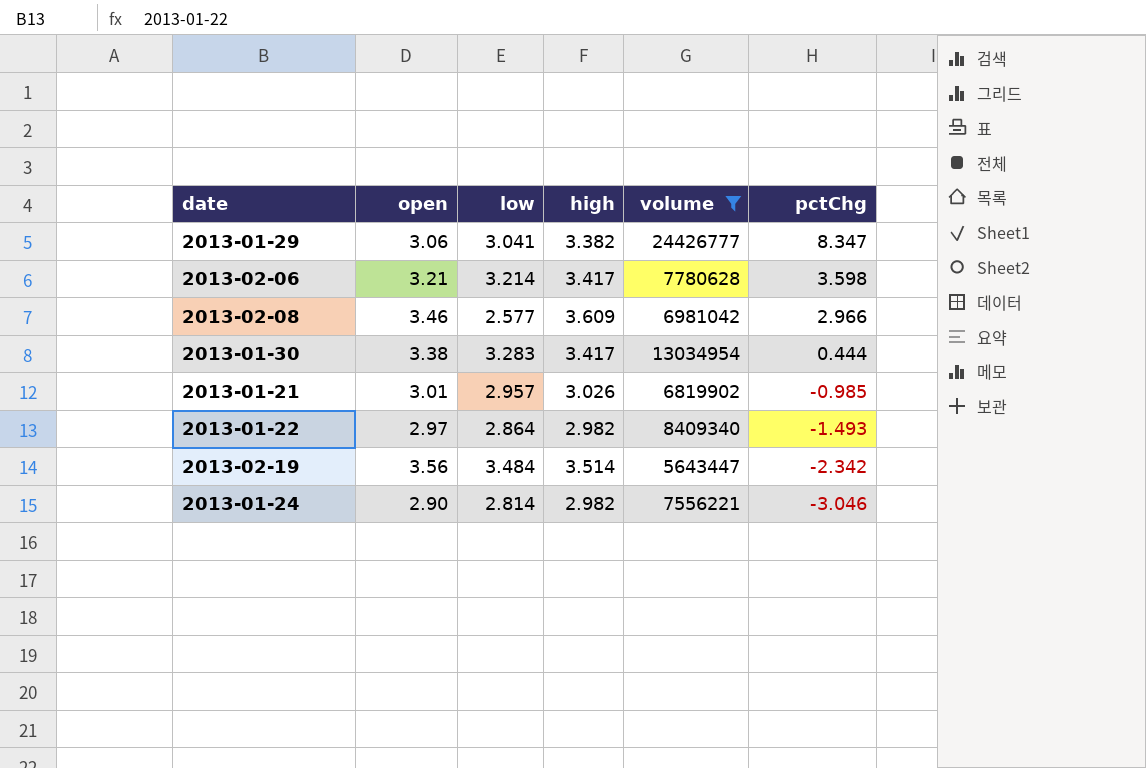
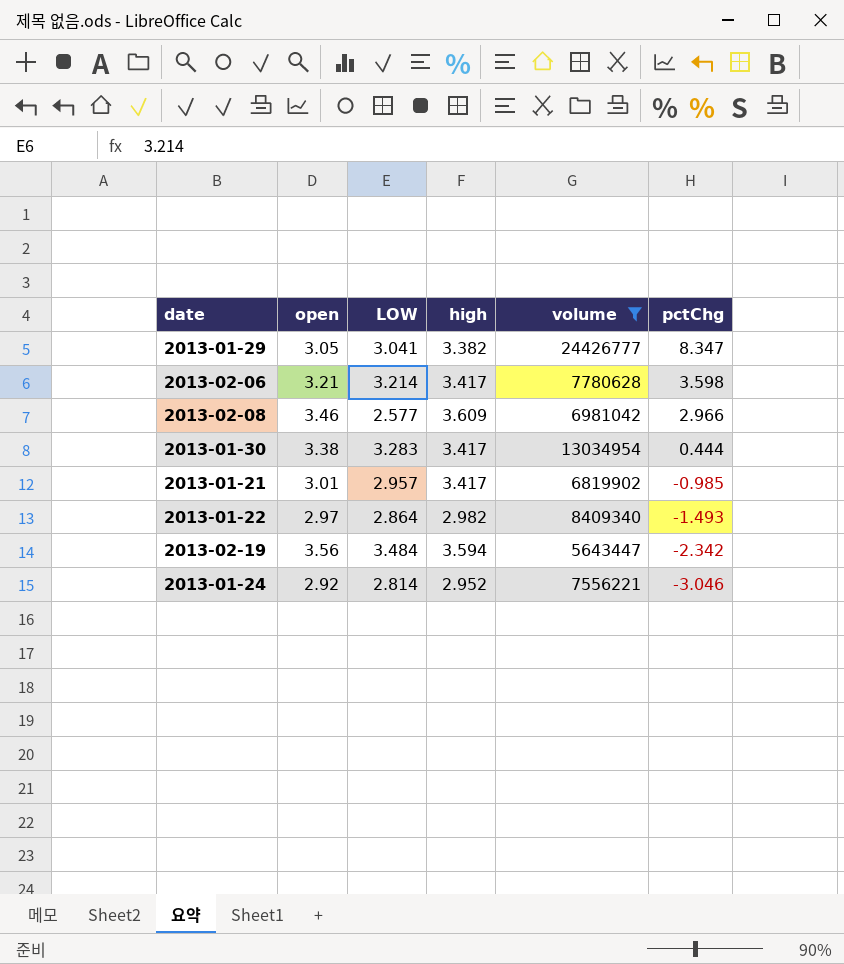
column name: low -> LOW
2013-01-29 | open: 3.06 -> 3.05
2013-01-21 | high: 3.026 -> 3.417
2013-02-19 | high: 3.514 -> 3.594
2013-01-24 | open: 2.90 -> 2.92
2013-01-24 | high: 2.982 -> 2.952

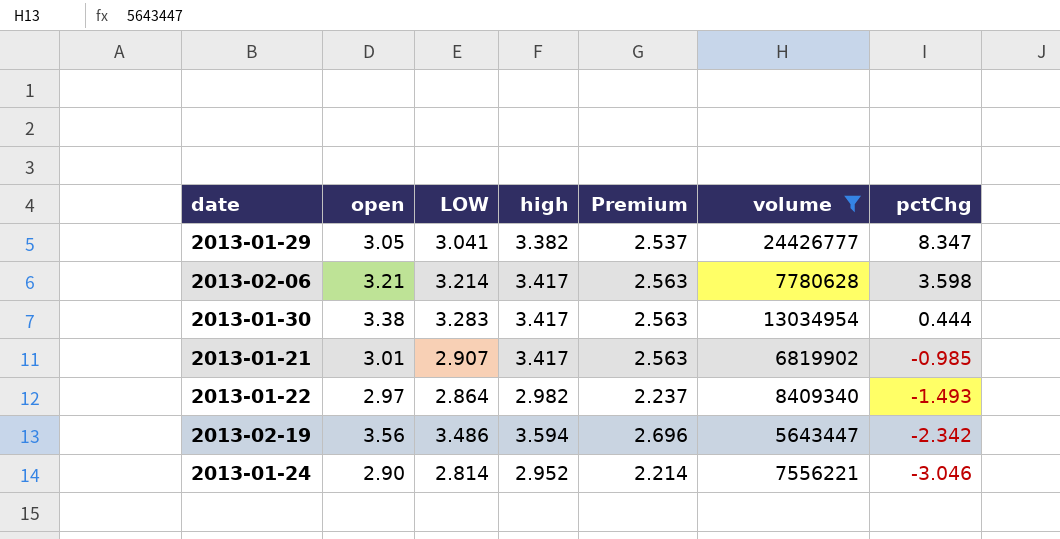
column Premium | formula: none -> [high] * 0.75
row 2013-02-08: 3.46 | 2.577 | 3.609 | 6981042 | 2.966 -> none
2013-01-21 | LOW: 2.957 -> 2.907
2013-02-19 | LOW: 3.484 -> 3.486
2013-01-24 | open: 2.92 -> 2.90

